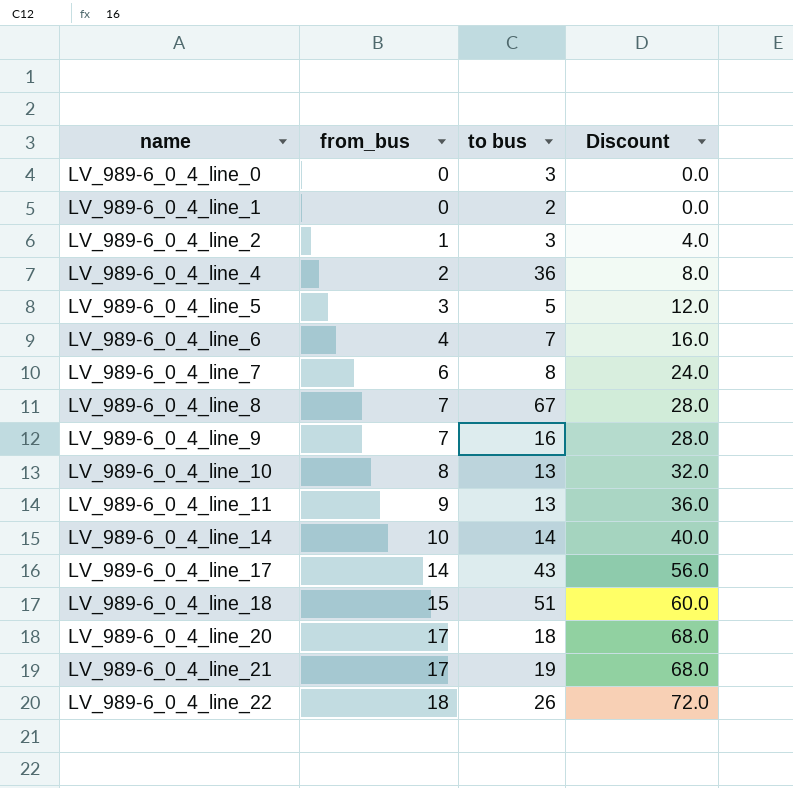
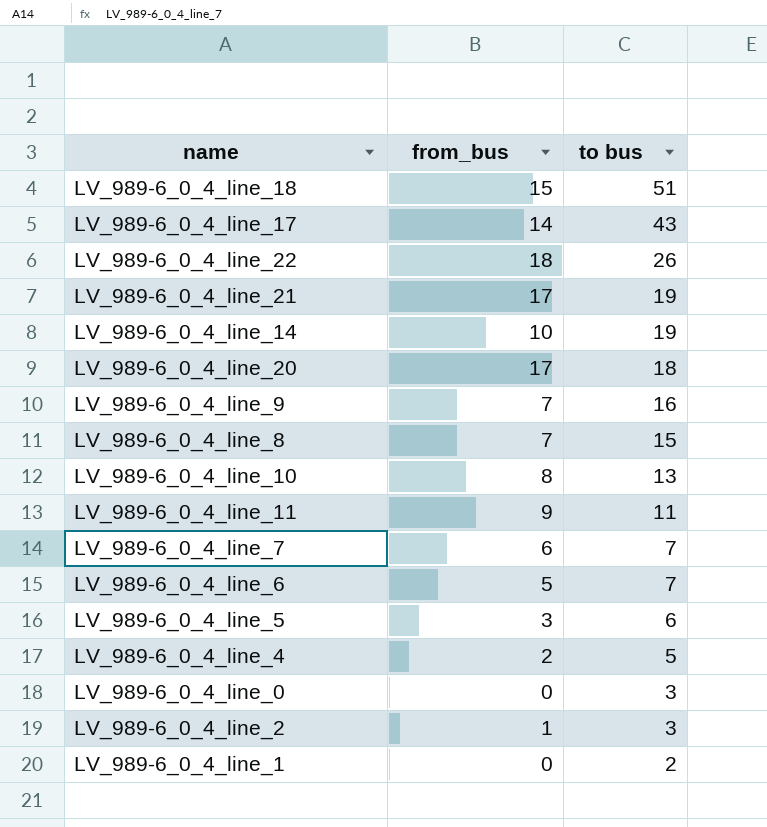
row order: name ascending -> to bus descending
column Discount | formula: [from_bus] * 4 -> none
LV_989-6_0_4_line_14 | to bus: 14 -> 19
LV_989-6_0_4_line_8 | to bus: 67 -> 15
LV_989-6_0_4_line_11 | to bus: 13 -> 11
LV_989-6_0_4_line_7 | to bus: 8 -> 7
LV_989-6_0_4_line_6 | from_bus: 4 -> 5
LV_989-6_0_4_line_5 | to bus: 5 -> 6
LV_989-6_0_4_line_4 | to bus: 36 -> 5

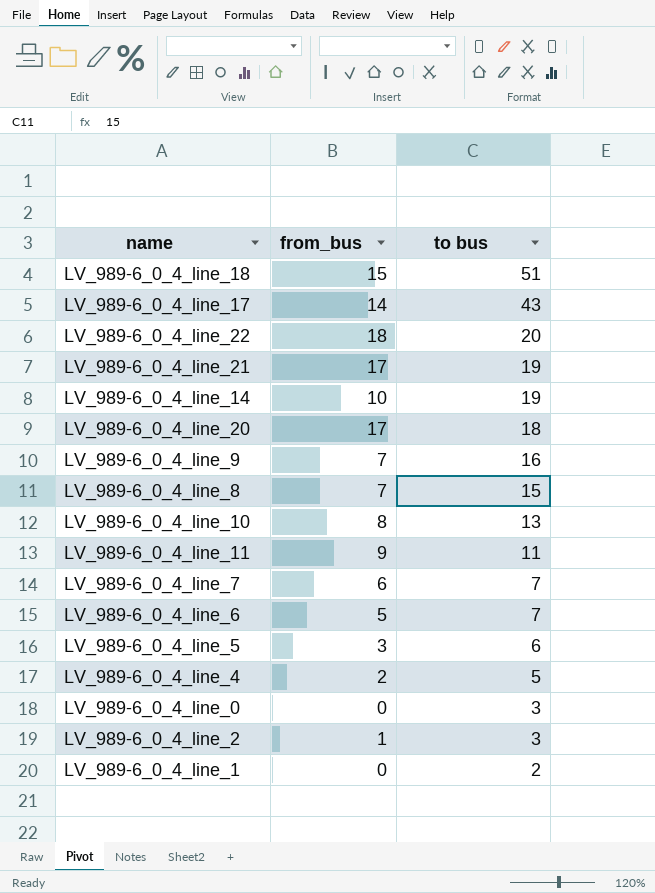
LV_989-6_0_4_line_22 | to bus: 26 -> 20

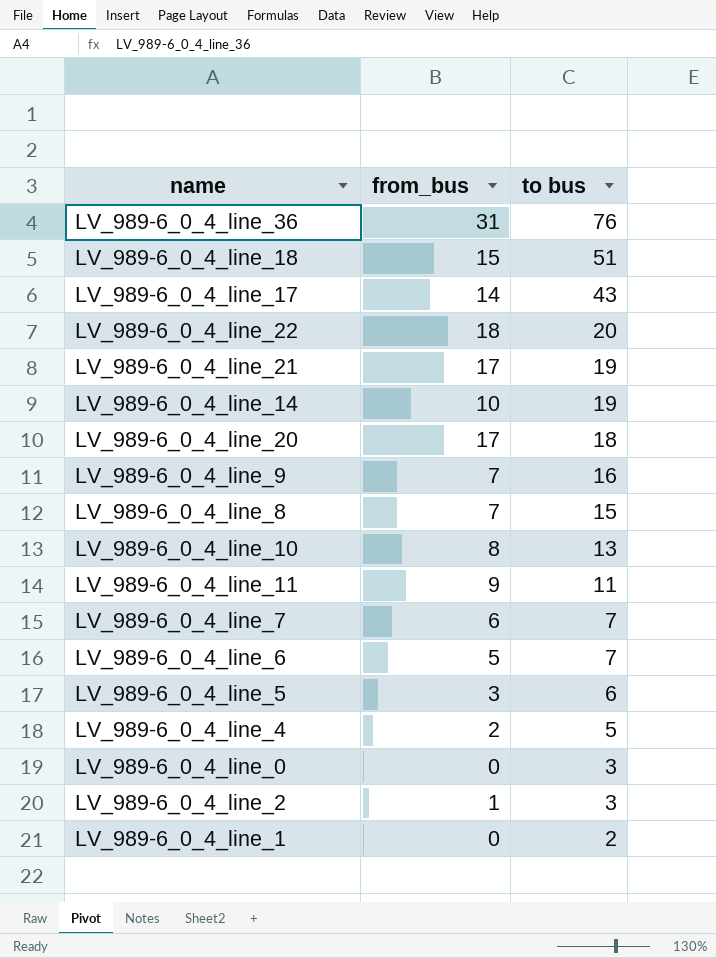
row LV_989-6_0_4_line_36: none -> 31 | 76

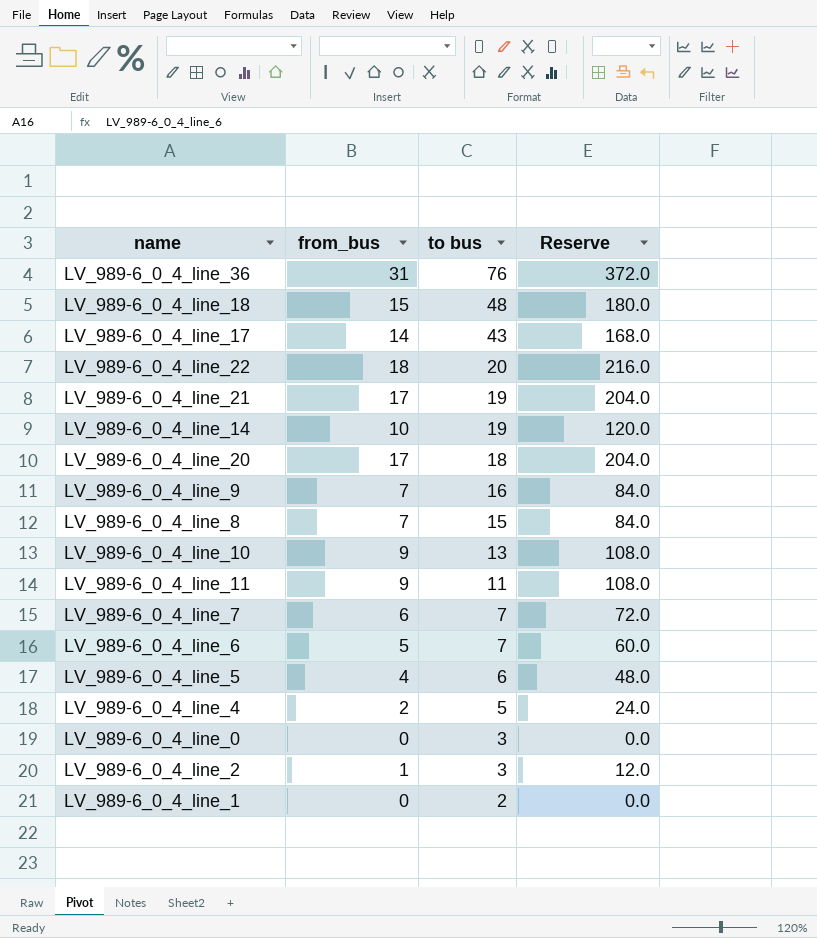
column Reserve | formula: none -> [from_bus] * 12
LV_989-6_0_4_line_18 | to bus: 51 -> 48
LV_989-6_0_4_line_10 | from_bus: 8 -> 9
LV_989-6_0_4_line_5 | from_bus: 3 -> 4

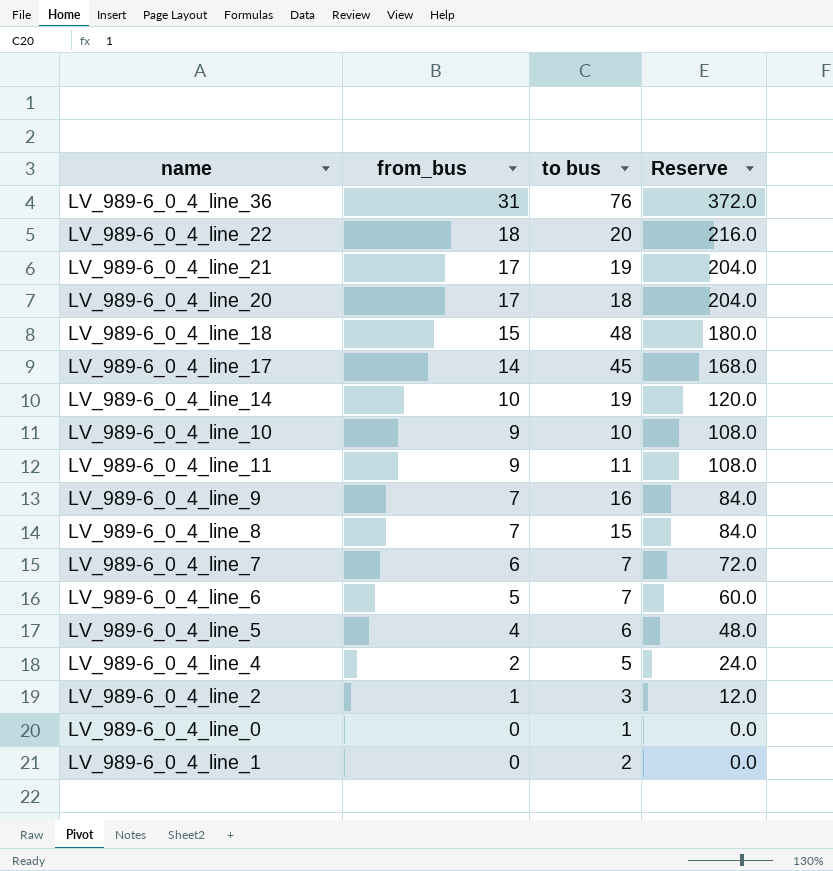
row order: to bus descending -> from_bus descending
LV_989-6_0_4_line_17 | to bus: 43 -> 45
LV_989-6_0_4_line_10 | to bus: 13 -> 10
LV_989-6_0_4_line_0 | to bus: 3 -> 1

